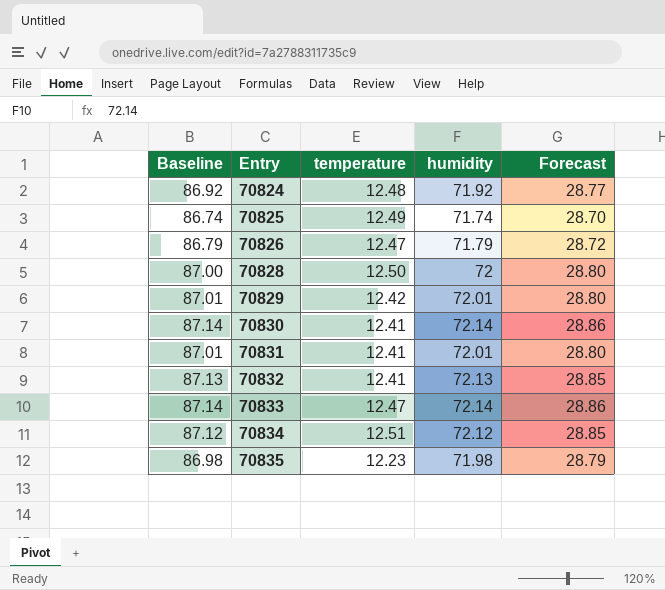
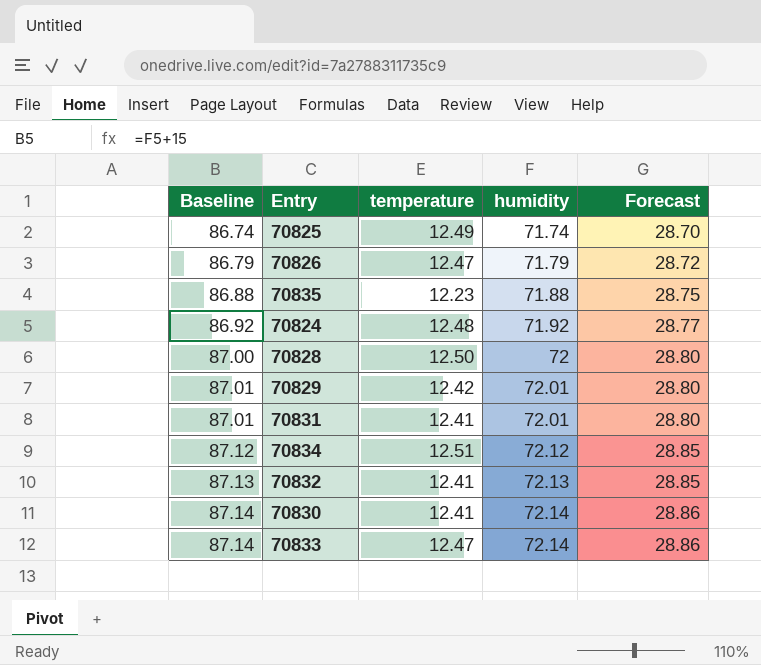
row order: Entry ascending -> Baseline ascending
70835 | Baseline: 86.98 -> 86.88
70835 | humidity: 71.98 -> 71.88
70835 | Forecast: 28.79 -> 28.75

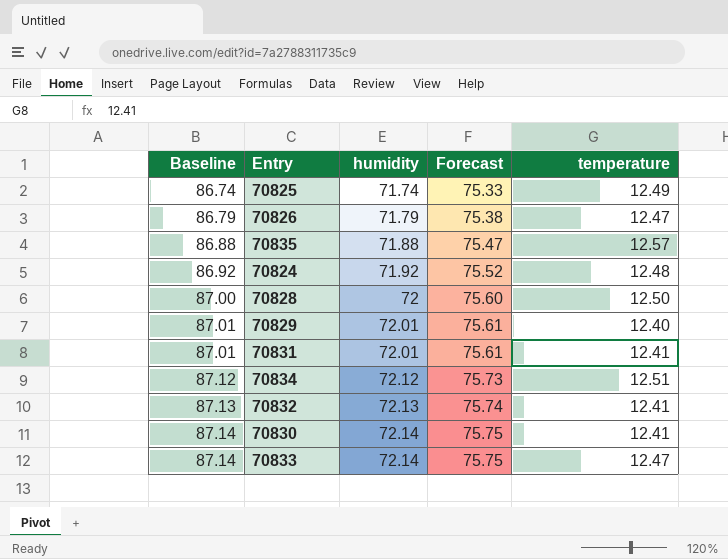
column Forecast | formula: [humidity] * 0.4 -> [humidity] * 1.05
column temperature | position: 3 -> 5
70835 | temperature: 12.23 -> 12.57
70829 | temperature: 12.42 -> 12.40

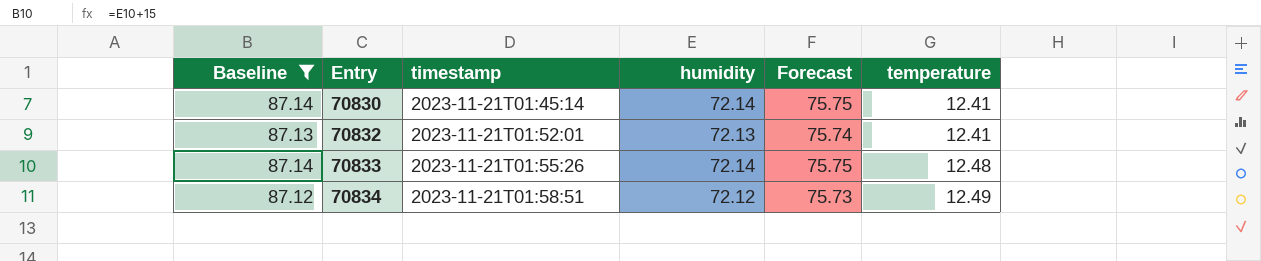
filter: none -> Baseline >= 87.12
row order: Baseline ascending -> Entry ascending
column timestamp | position: none -> 3
70833 | temperature: 12.47 -> 12.48
70834 | temperature: 12.51 -> 12.49

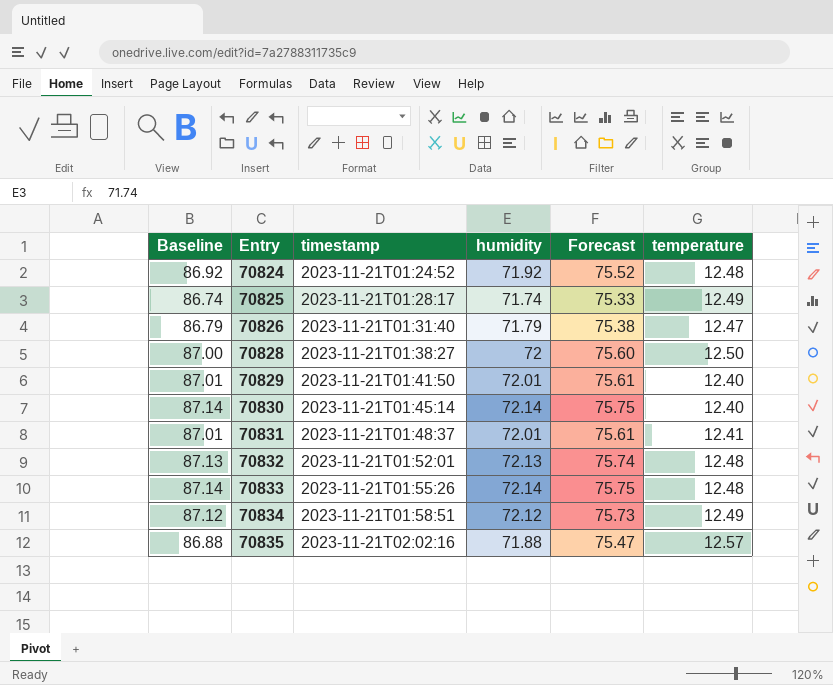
filter: Baseline >= 87.12 -> none
70830 | temperature: 12.41 -> 12.40
70832 | temperature: 12.41 -> 12.48

